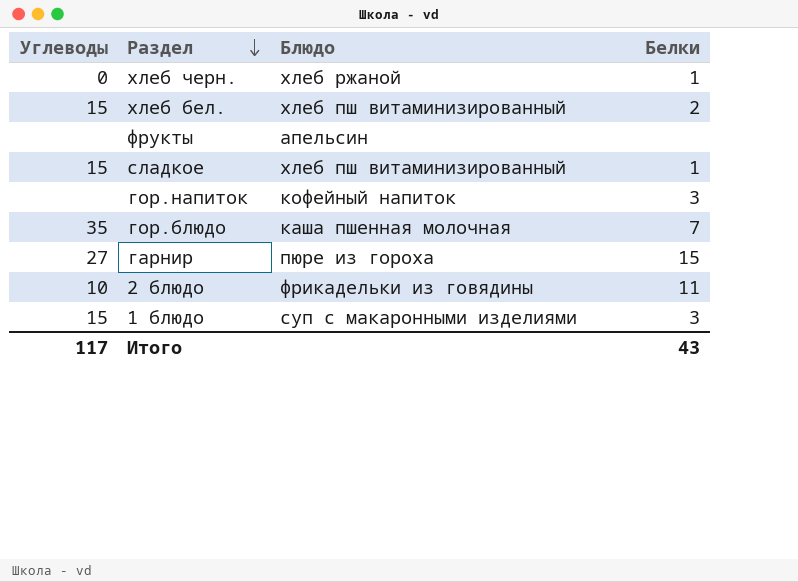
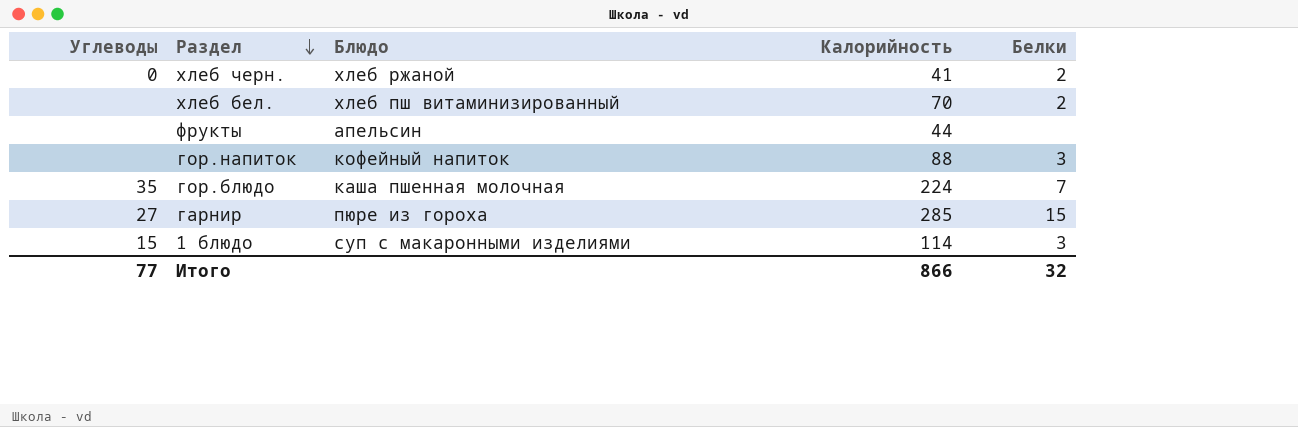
column Калорийность | position: none -> 4
row сладкое: 15 | хлеб пш витаминизированный | 1 -> none
row 2 блюдо: 10 | фрикадельки из говядины | 11 -> none
хлеб черн. | Белки: 1 -> 2
хлеб бел. | Углеводы: 15 -> none
Итого | Углеводы: 117 -> 77
Итого | Белки: 43 -> 32

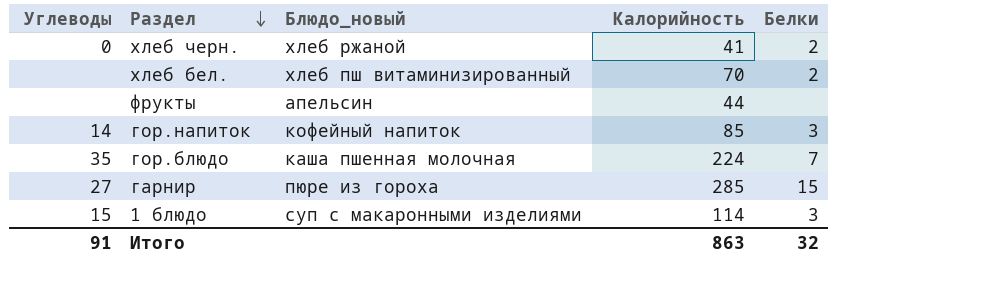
column name: Блюдо -> Блюдо_новый
гор.напиток | Углеводы: none -> 14
гор.напиток | Калорийность: 88 -> 85
Итого | Углеводы: 77 -> 91
Итого | Калорийность: 866 -> 863

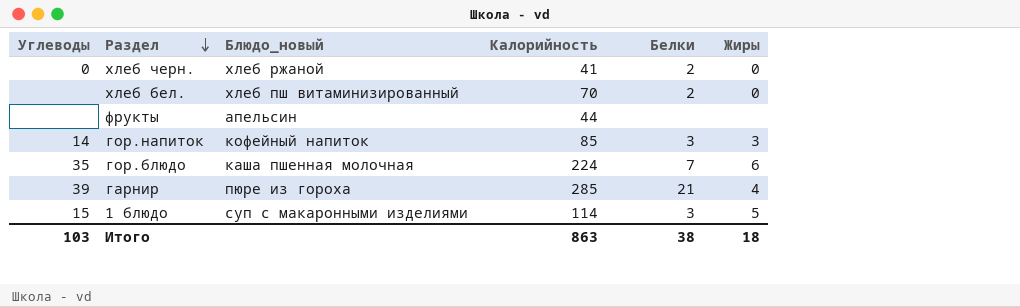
column Жиры | position: none -> 6
гарнир | Углеводы: 27 -> 39
гарнир | Белки: 15 -> 21
Итого | Углеводы: 91 -> 103
Итого | Белки: 32 -> 38

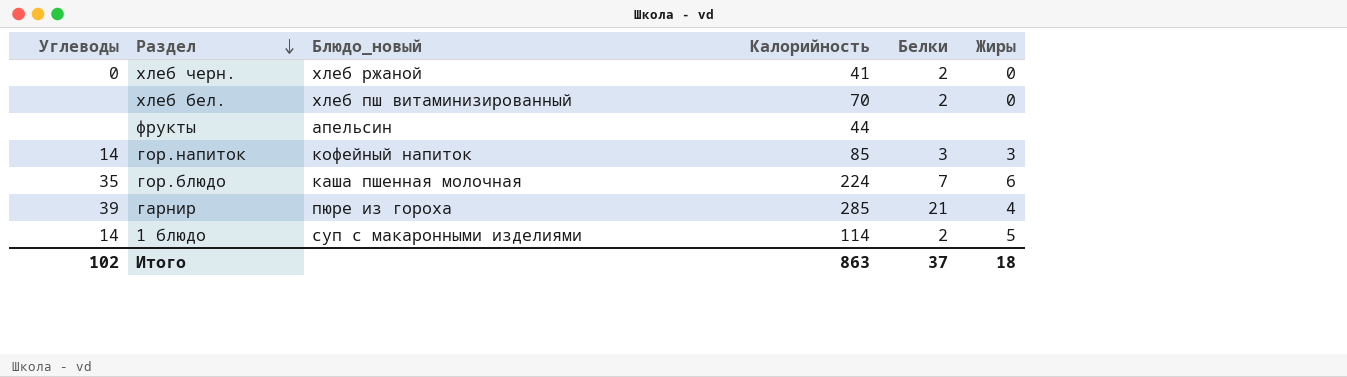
1 блюдо | Углеводы: 15 -> 14
1 блюдо | Белки: 3 -> 2
Итого | Углеводы: 103 -> 102
Итого | Белки: 38 -> 37

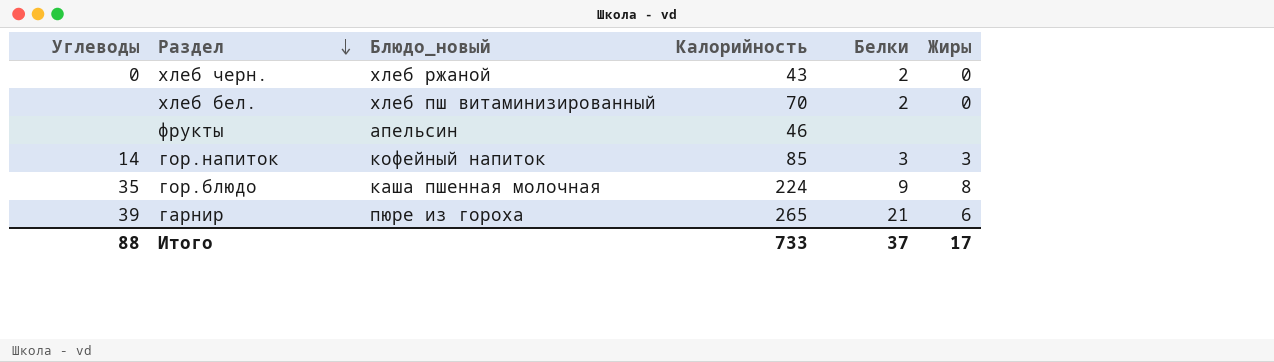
row 1 блюдо: 14 | суп с макаронными изделиями | 114 | 2 | 5 -> none
хлеб черн. | Калорийность: 41 -> 43
фрукты | Калорийность: 44 -> 46
гор.блюдо | Белки: 7 -> 9
гор.блюдо | Жиры: 6 -> 8
гарнир | Калорийность: 285 -> 265
гарнир | Жиры: 4 -> 6
Итого | Углеводы: 102 -> 88
Итого | Калорийность: 863 -> 733
Итого | Жиры: 18 -> 17

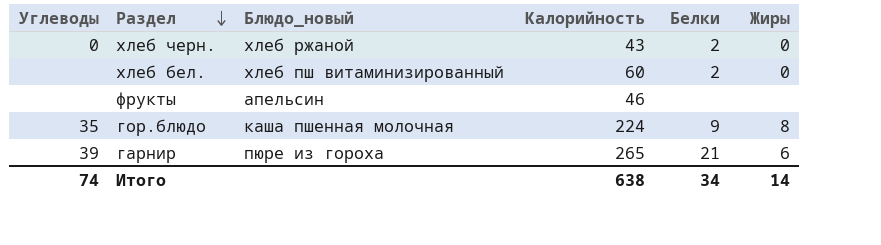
row гор.напиток: 14 | кофейный напиток | 85 | 3 | 3 -> none
хлеб бел. | Калорийность: 70 -> 60
Итого | Углеводы: 88 -> 74
Итого | Калорийность: 733 -> 638
Итого | Белки: 37 -> 34
Итого | Жиры: 17 -> 14

